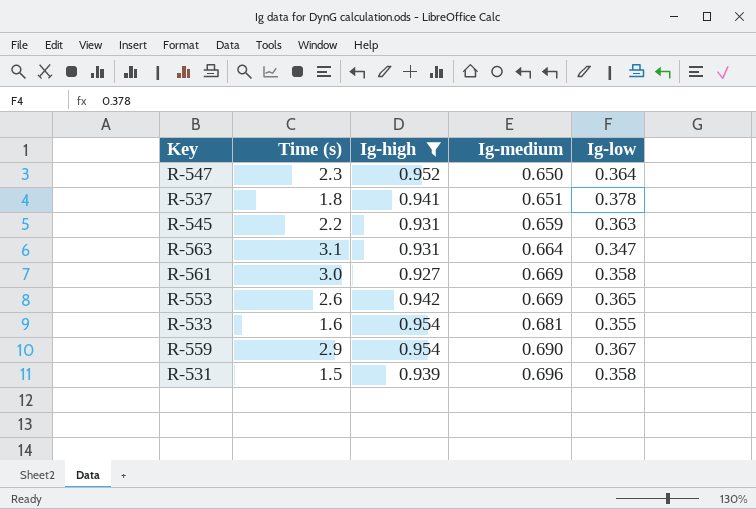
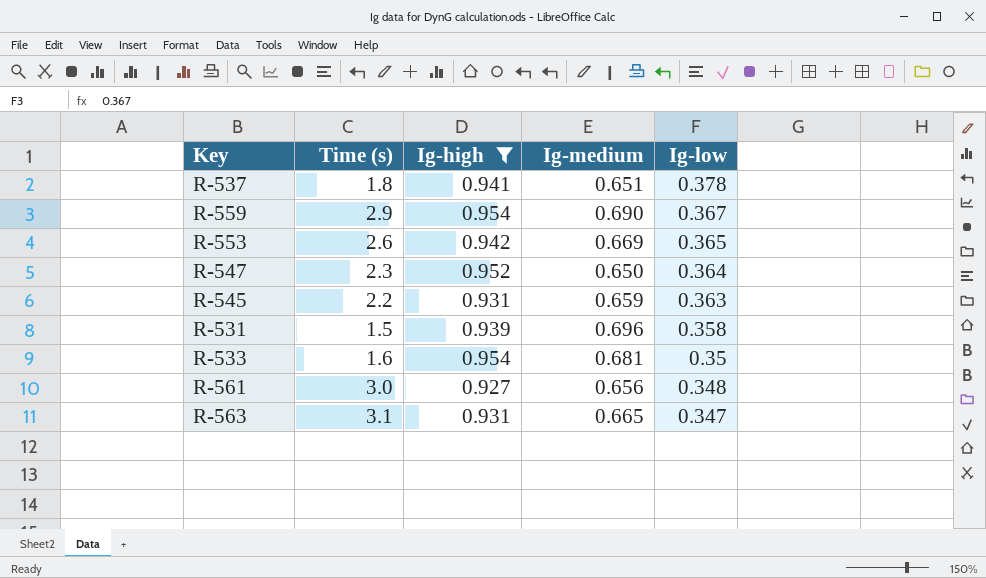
row order: Ig-medium ascending -> Ig-low descending
R-533 | Ig-low: 0.355 -> 0.35
R-561 | Ig-medium: 0.669 -> 0.656
R-561 | Ig-low: 0.358 -> 0.348
R-563 | Ig-medium: 0.664 -> 0.665

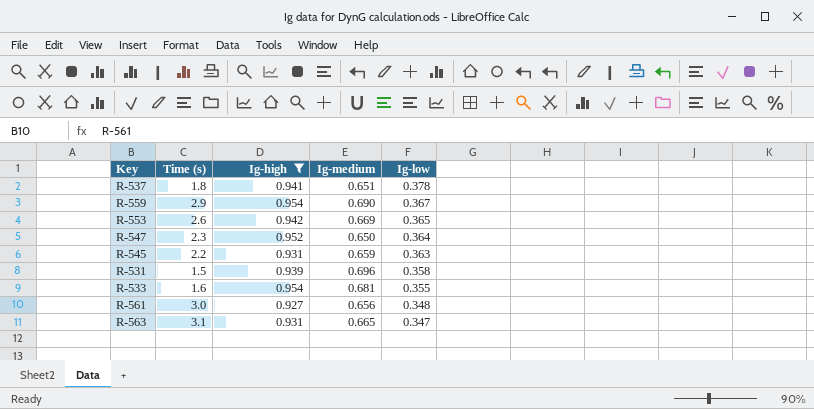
R-533 | Ig-low: 0.35 -> 0.355

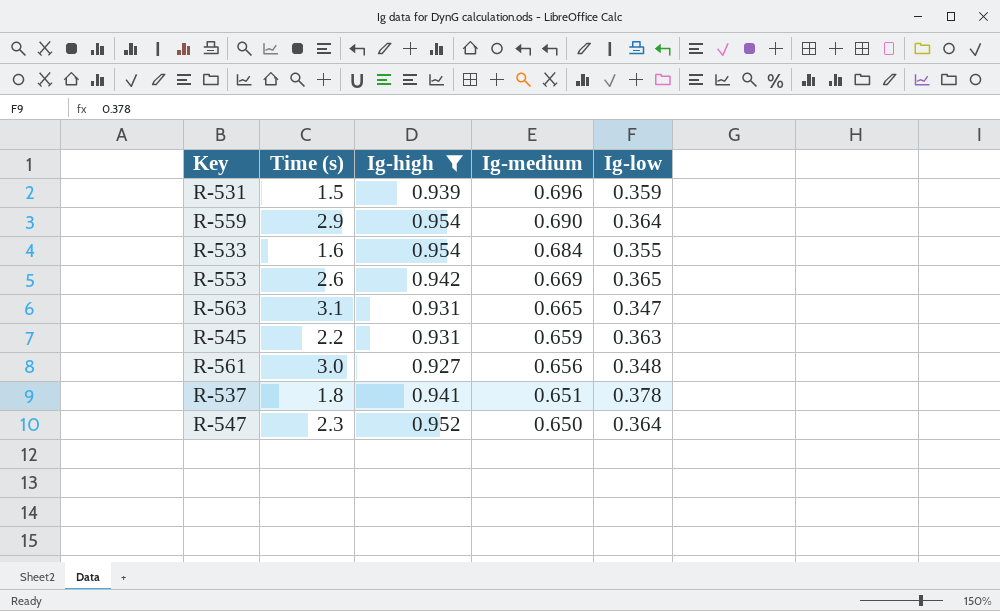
row order: Ig-low descending -> Ig-medium descending
R-531 | Ig-low: 0.358 -> 0.359
R-559 | Ig-low: 0.367 -> 0.364
R-533 | Ig-medium: 0.681 -> 0.684

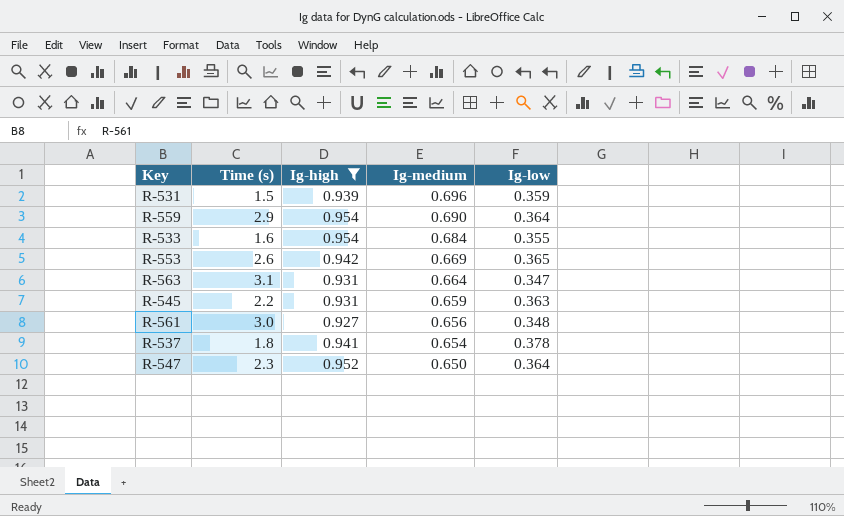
R-563 | Ig-medium: 0.665 -> 0.664
R-537 | Ig-medium: 0.651 -> 0.654

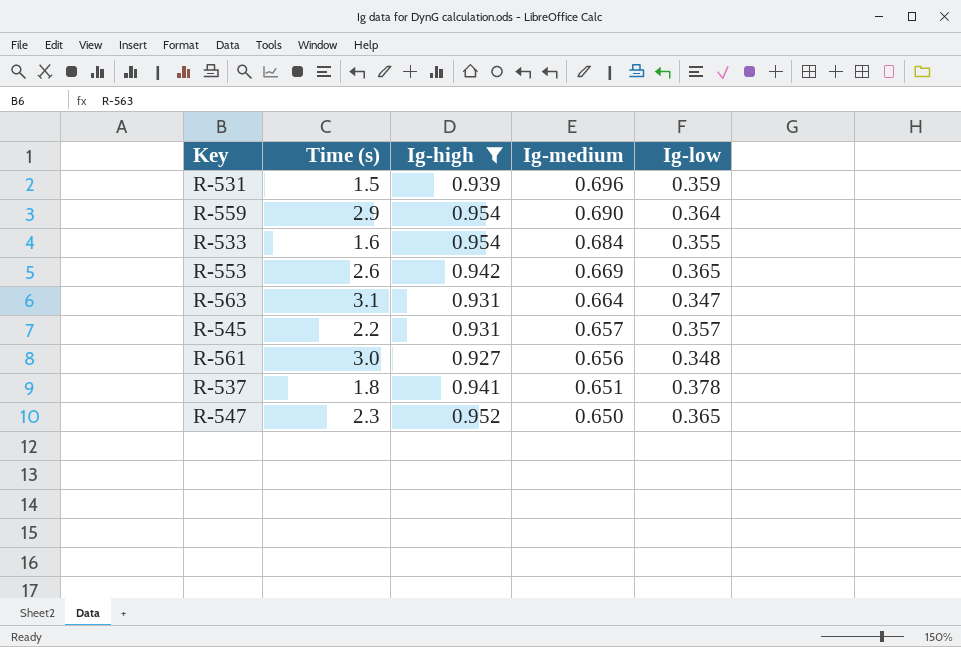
R-545 | Ig-medium: 0.659 -> 0.657
R-545 | Ig-low: 0.363 -> 0.357
R-537 | Ig-medium: 0.654 -> 0.651
R-547 | Ig-low: 0.364 -> 0.365

